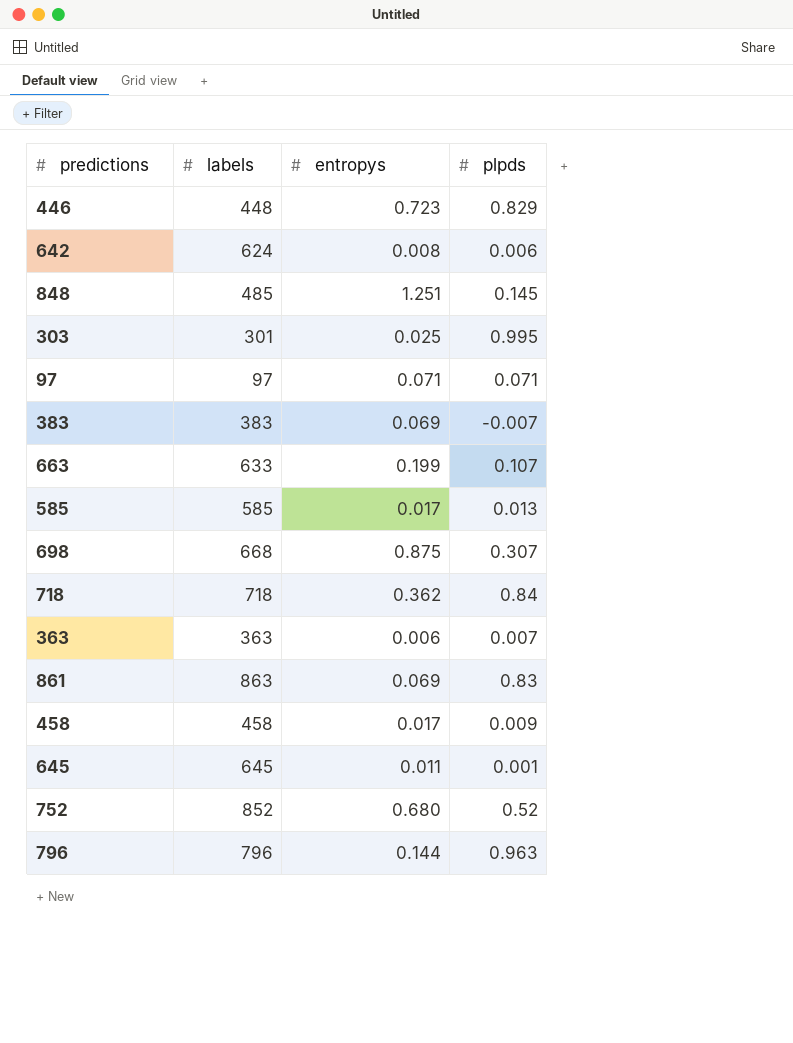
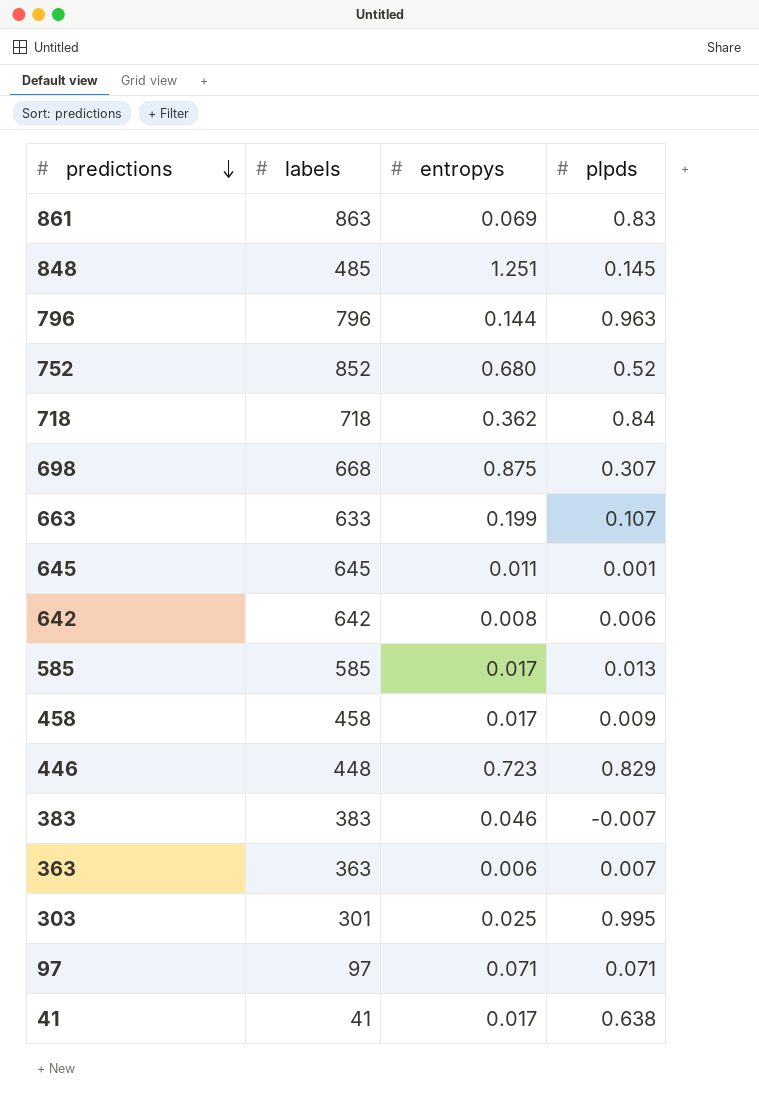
row order: none -> predictions descending
642 | labels: 624 -> 642
383 | entropys: 0.069 -> 0.046
row 41: none -> 41 | 0.017 | 0.638

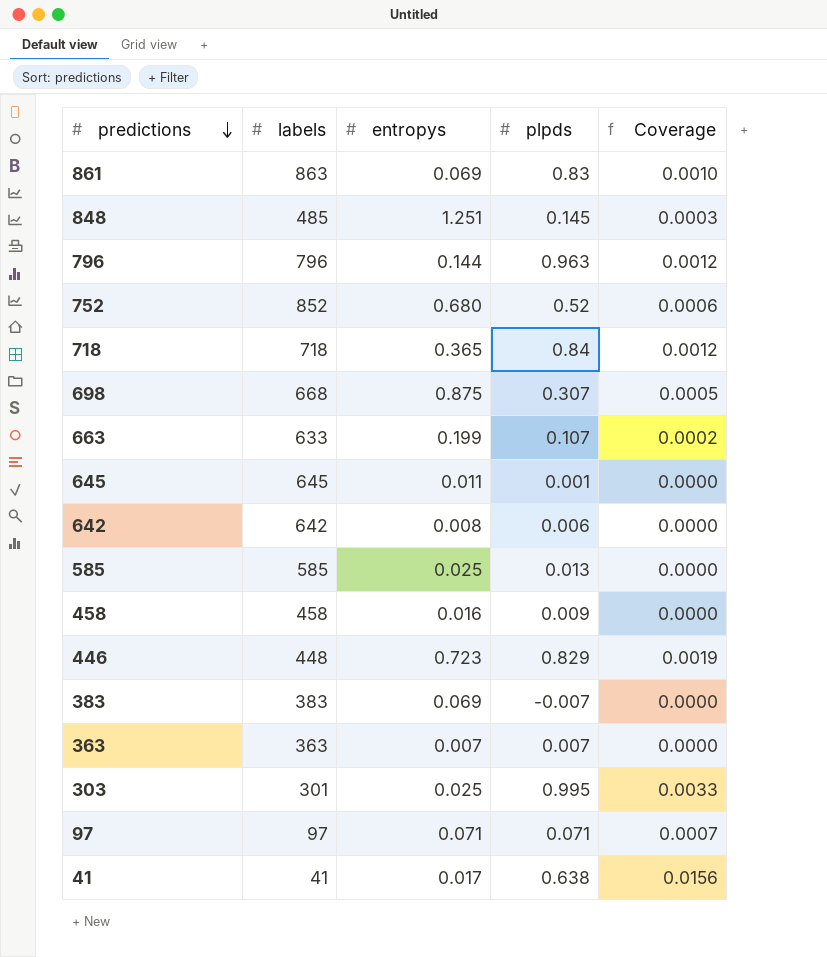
column Coverage | formula: none -> [plpds] / [labels]
718 | entropys: 0.362 -> 0.365
585 | entropys: 0.017 -> 0.025
458 | entropys: 0.017 -> 0.016
383 | entropys: 0.046 -> 0.069
363 | entropys: 0.006 -> 0.007

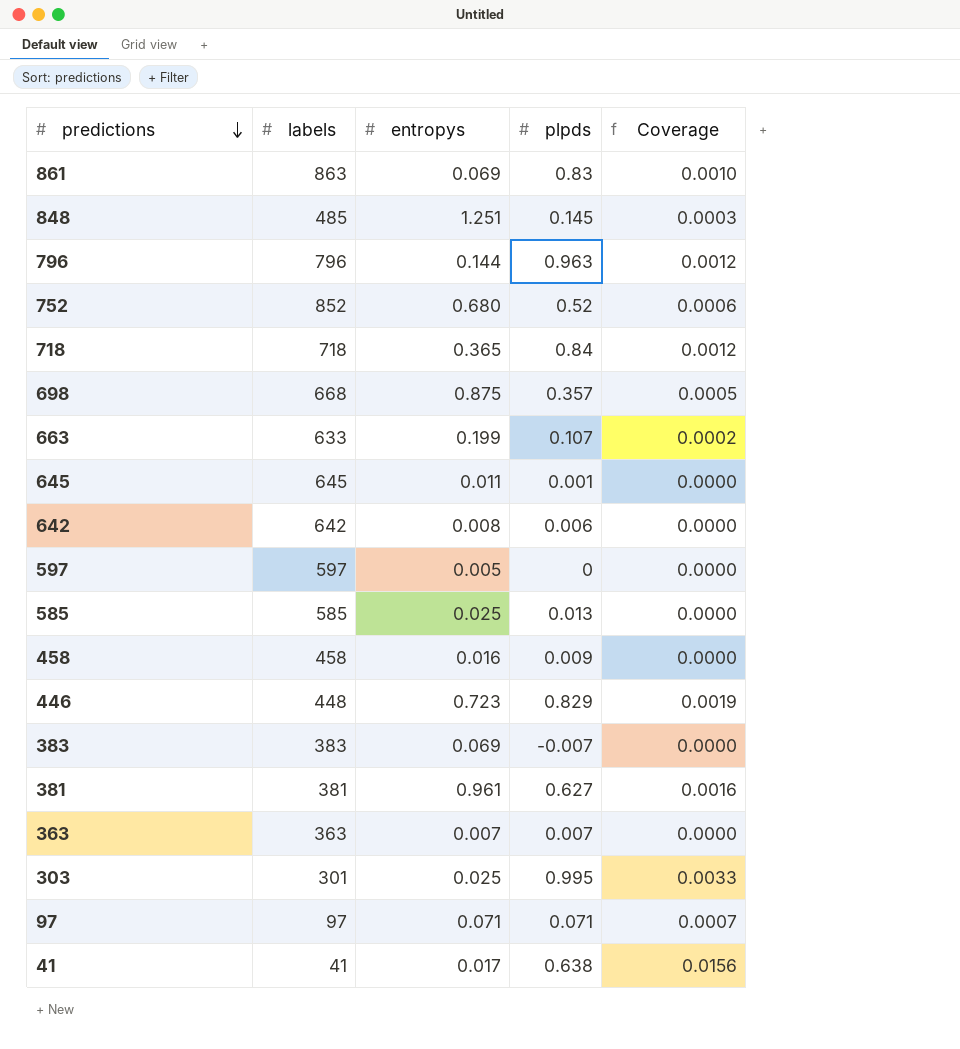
698 | plpds: 0.307 -> 0.357
row 597: none -> 597 | 0.005 | 0 | 0.0000
row 381: none -> 381 | 0.961 | 0.627 | 0.0016

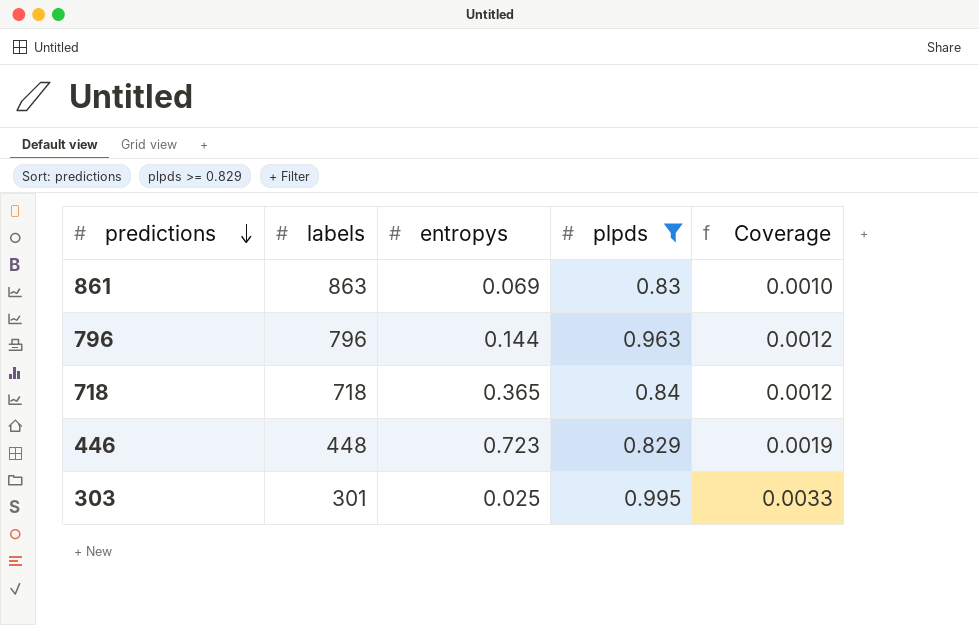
filter: none -> plpds >= 0.829

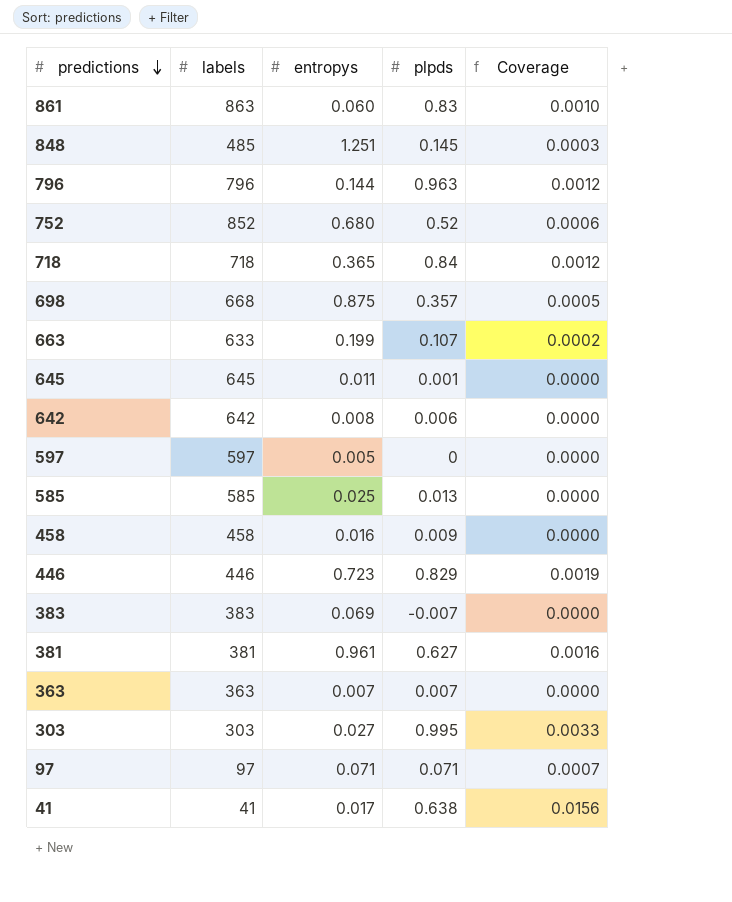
filter: plpds >= 0.829 -> none
861 | entropys: 0.069 -> 0.060
446 | labels: 448 -> 446
303 | labels: 301 -> 303
303 | entropys: 0.025 -> 0.027

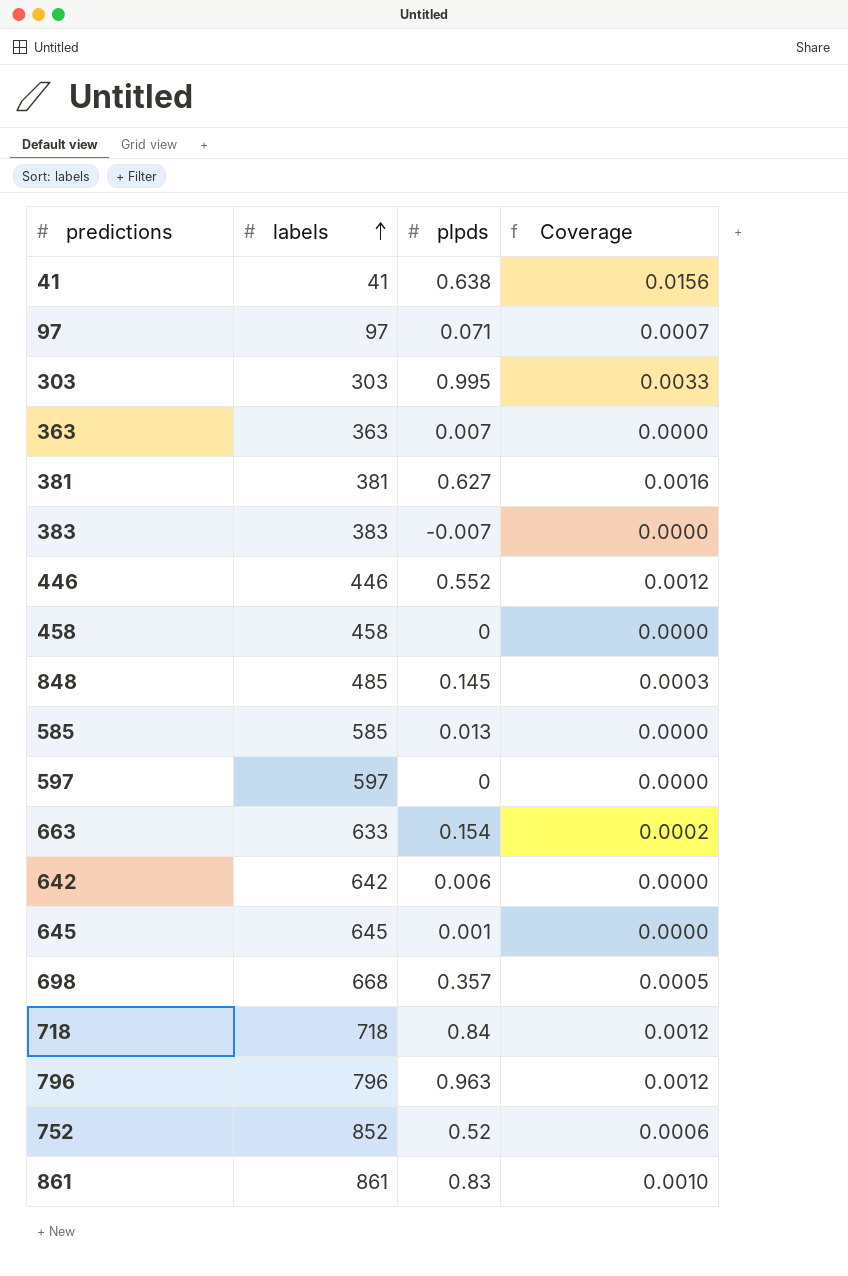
row order: predictions descending -> labels ascending
column entropys | position: 3 -> none
446 | plpds: 0.829 -> 0.552
446 | Coverage: 0.0019 -> 0.0012
458 | plpds: 0.009 -> 0
663 | plpds: 0.107 -> 0.154
861 | labels: 863 -> 861

